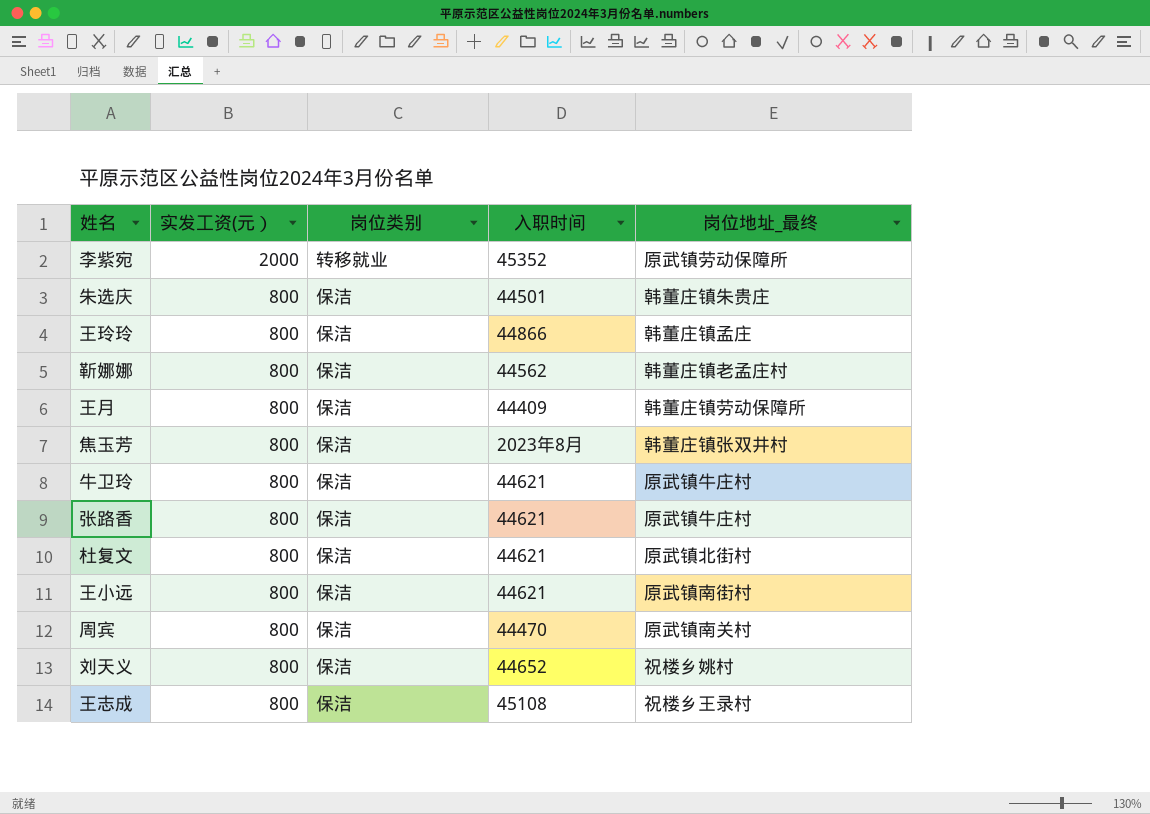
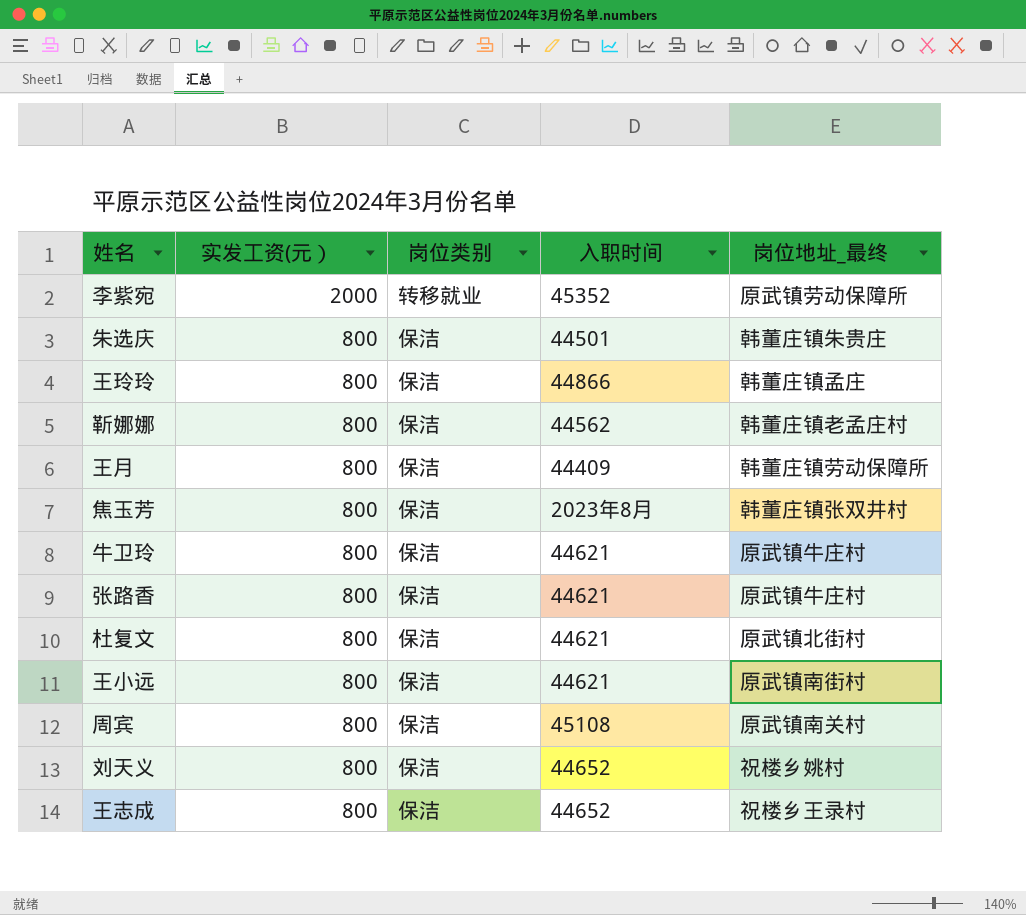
周宾 | 入职时间: 44470 -> 45108
王志成 | 入职时间: 45108 -> 44652

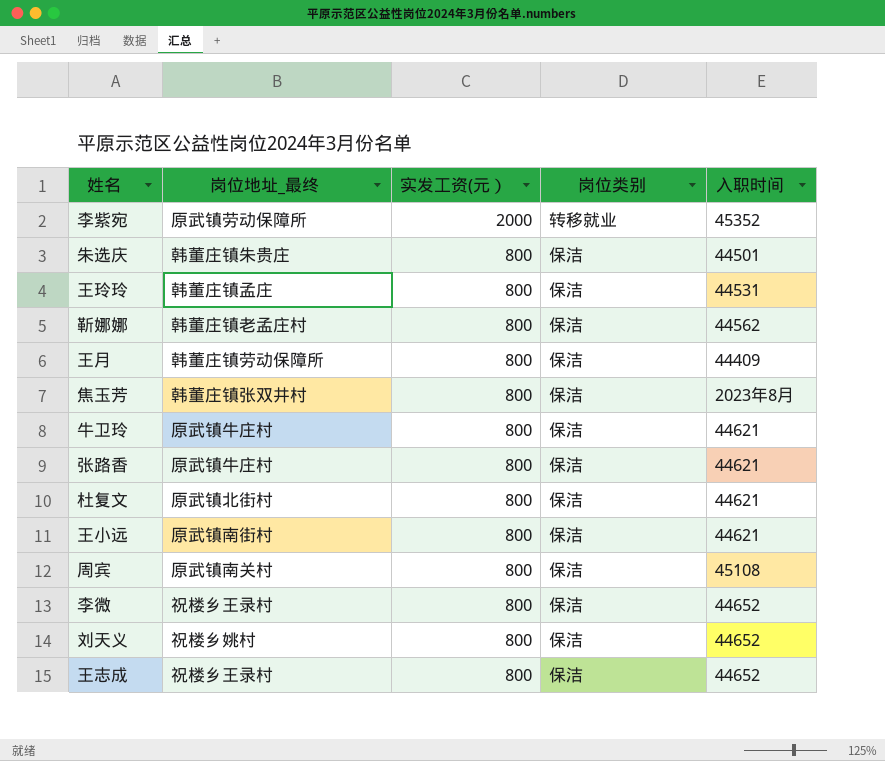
column 岗位地址_最终 | position: 5 -> 2
王玲玲 | 入职时间: 44866 -> 44531
row 李微: none -> 祝楼乡王录村 | 800 | 保洁 | 44652

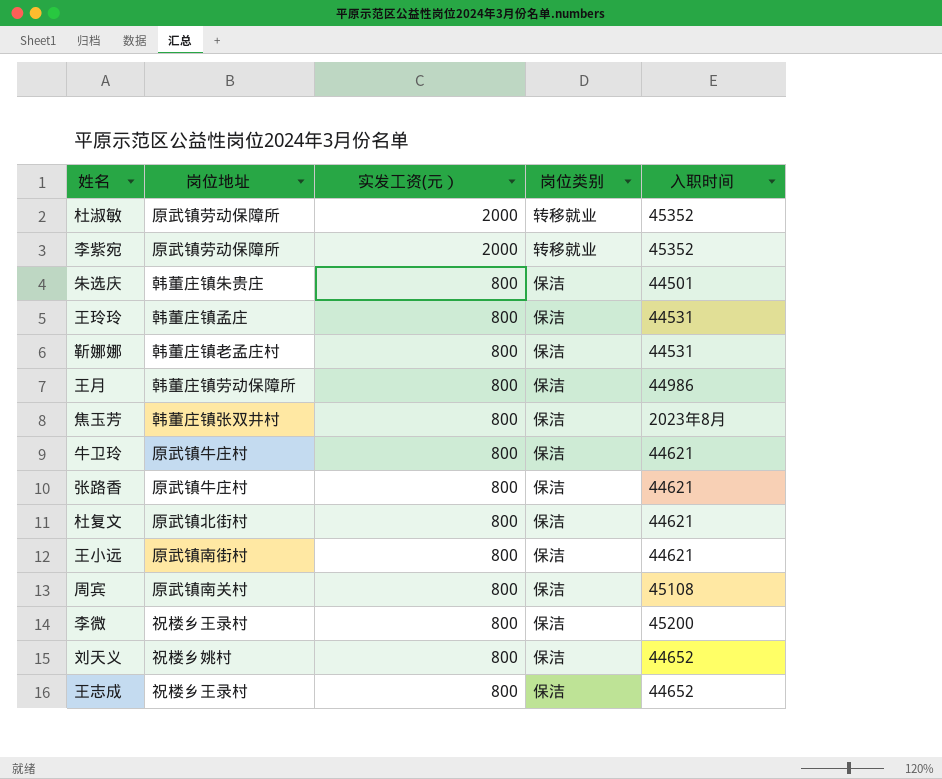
column name: 岗位地址_最终 -> 岗位地址
row 杜淑敏: none -> 原武镇劳动保障所 | 2000 | 转移就业 | 45352
靳娜娜 | 入职时间: 44562 -> 44531
王月 | 入职时间: 44409 -> 44986
李微 | 入职时间: 44652 -> 45200

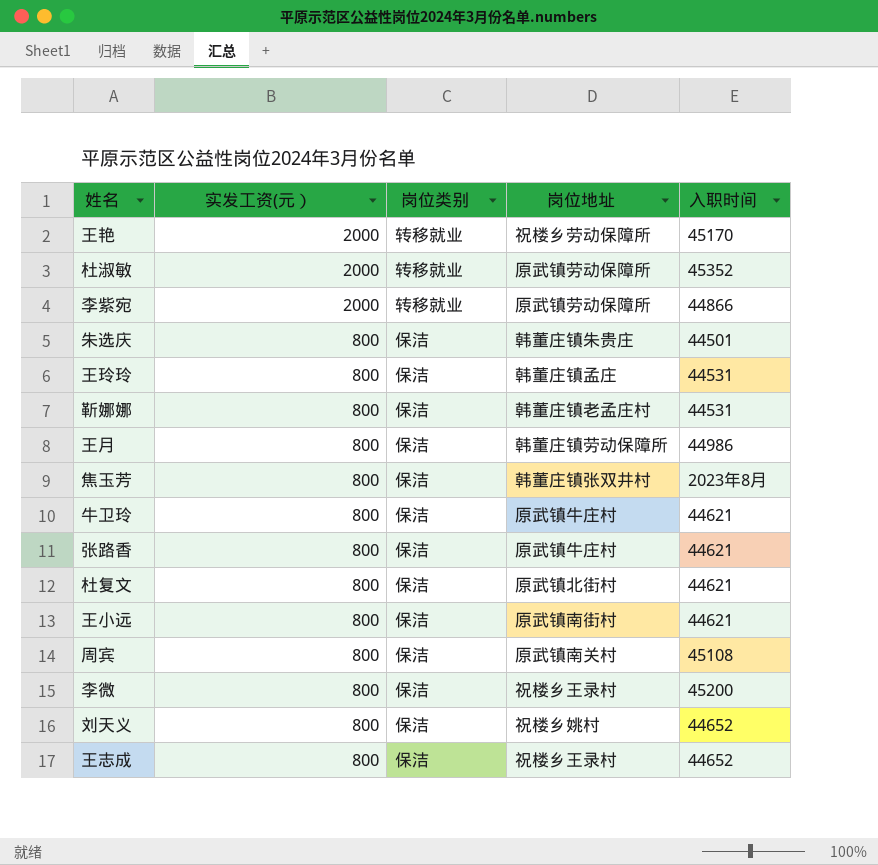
column 岗位地址 | position: 2 -> 4
row 王艳: none -> 2000 | 转移就业 | 祝楼乡劳动保障所 | 45170
李紫宛 | 入职时间: 45352 -> 44866

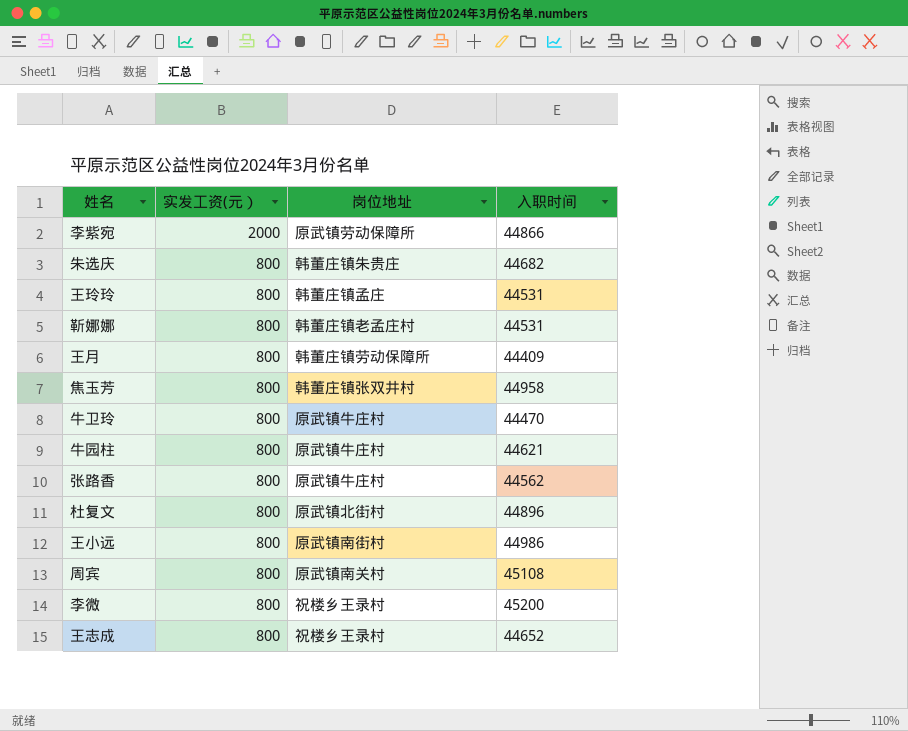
column 岗位类别 | position: 3 -> none
row 王艳: 2000 | 转移就业 | 祝楼乡劳动保障所 | 45170 -> none
row 杜淑敏: 2000 | 转移就业 | 原武镇劳动保障所 | 45352 -> none
row 刘天义: 800 | 保洁 | 祝楼乡姚村 | 44652 -> none
朱选庆 | 入职时间: 44501 -> 44682
王月 | 入职时间: 44986 -> 44409
焦玉芳 | 入职时间: 2023年8月 -> 44958
牛卫玲 | 入职时间: 44621 -> 44470
row 牛园柱: none -> 800 | 原武镇牛庄村 | 44621
张路香 | 入职时间: 44621 -> 44562
杜复文 | 入职时间: 44621 -> 44896
王小远 | 入职时间: 44621 -> 44986

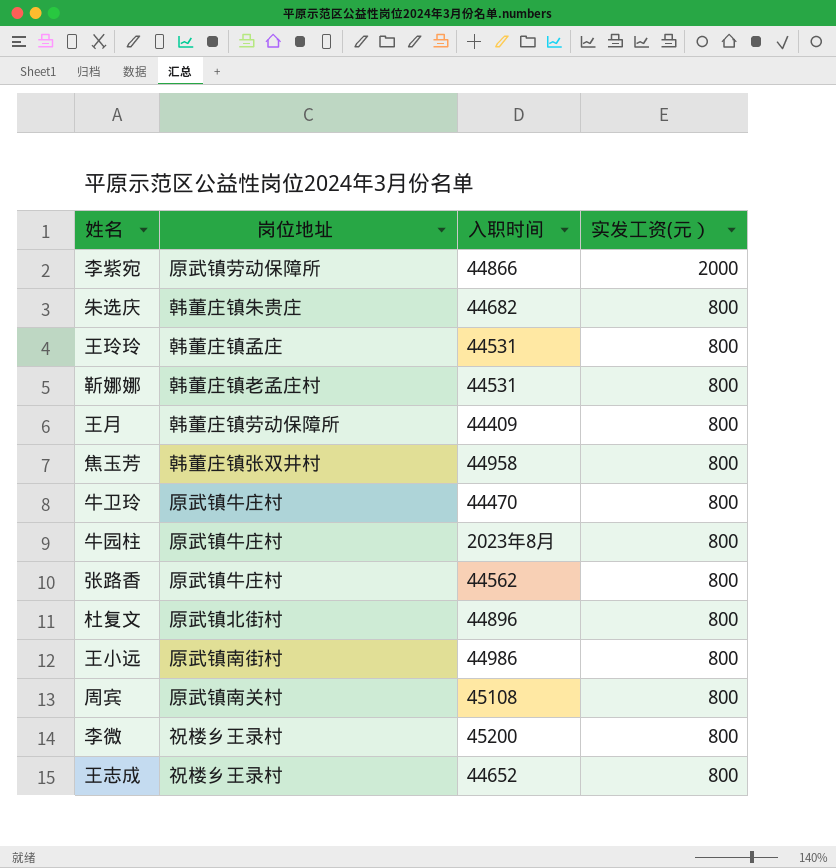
column 实发工资(元） | position: 2 -> 4
牛园柱 | 入职时间: 44621 -> 2023年8月

